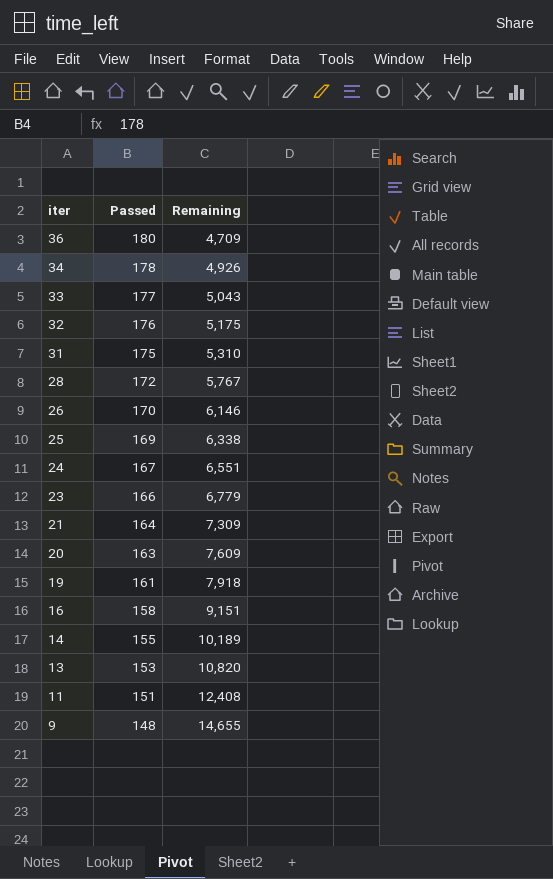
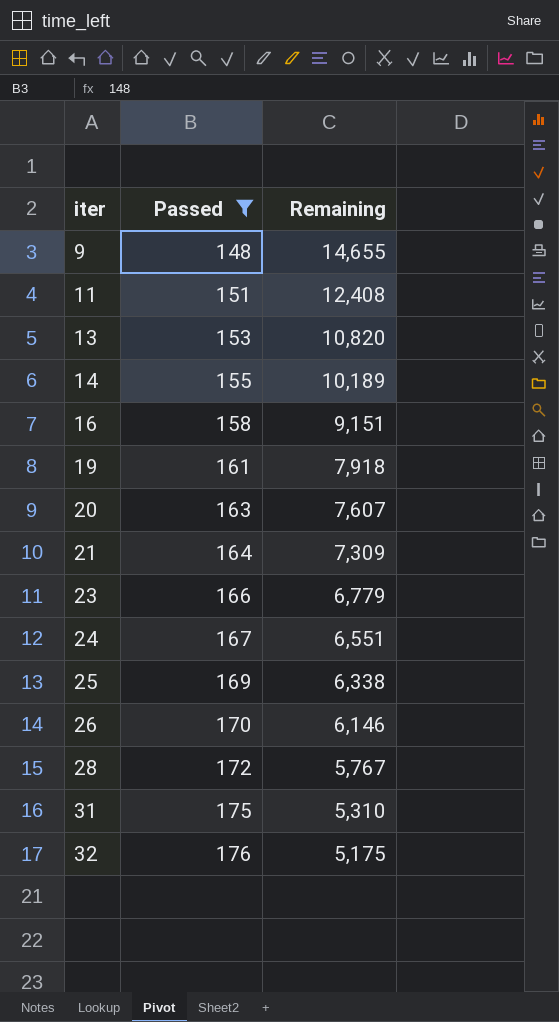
filter: none -> Passed <= 176
row order: iter descending -> iter ascending
20 | Remaining: 7,609 -> 7,607

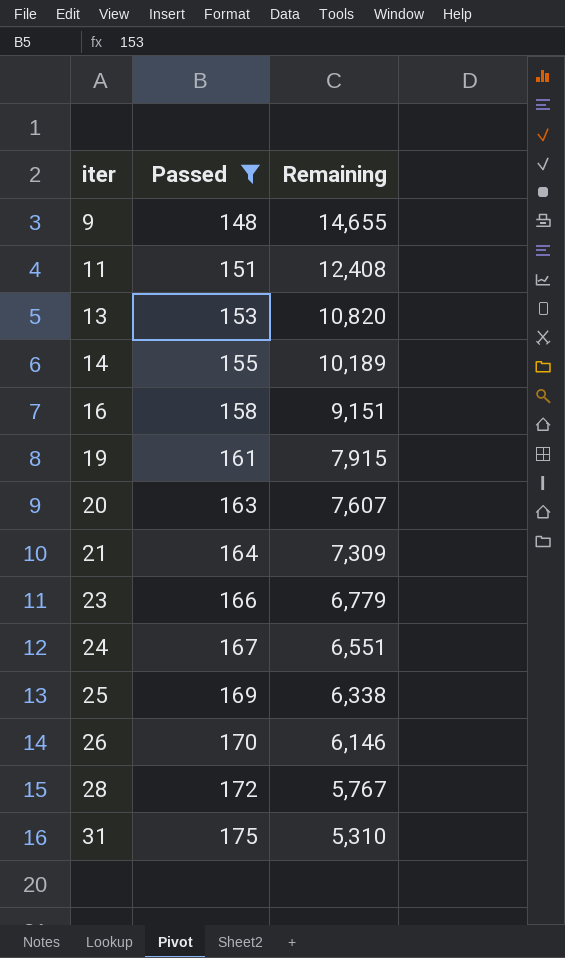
row 32: 176 | 5,175 -> none
19 | Remaining: 7,918 -> 7,915

